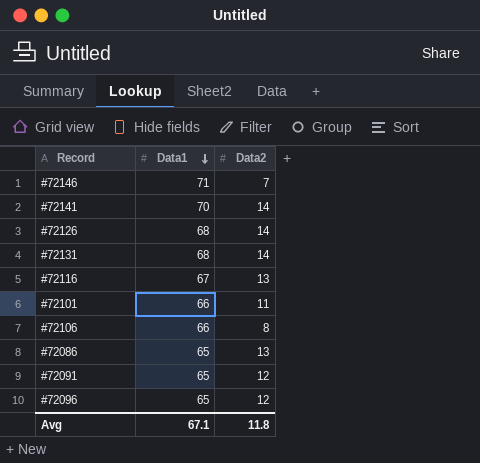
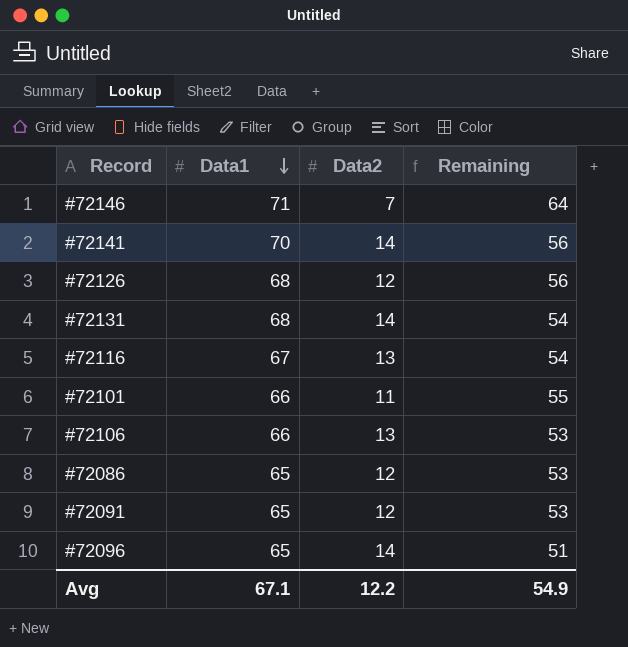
column Remaining | formula: none -> [Data1] - [Data2]
#72126 | Data2: 14 -> 12
#72106 | Data2: 8 -> 13
#72086 | Data2: 13 -> 12
#72096 | Data2: 12 -> 14
Avg | Data2: 11.8 -> 12.2

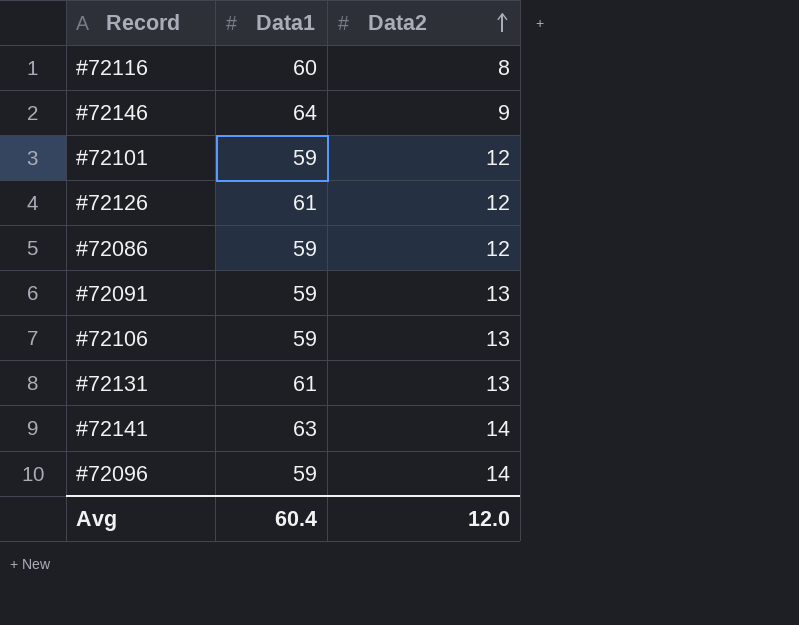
row order: Data1 descending -> Data2 ascending
column Remaining | formula: [Data1] - [Data2] -> none
#72116 | Data1: 67 -> 60
#72116 | Data2: 13 -> 8
#72146 | Data1: 71 -> 64
#72146 | Data2: 7 -> 9
#72101 | Data1: 66 -> 59
#72101 | Data2: 11 -> 12
#72126 | Data1: 68 -> 61
#72086 | Data1: 65 -> 59
#72091 | Data1: 65 -> 59
#72091 | Data2: 12 -> 13
#72106 | Data1: 66 -> 59
#72131 | Data1: 68 -> 61
#72131 | Data2: 14 -> 13
#72141 | Data1: 70 -> 63
#72096 | Data1: 65 -> 59
Avg | Data1: 67.1 -> 60.4
Avg | Data2: 12.2 -> 12.0

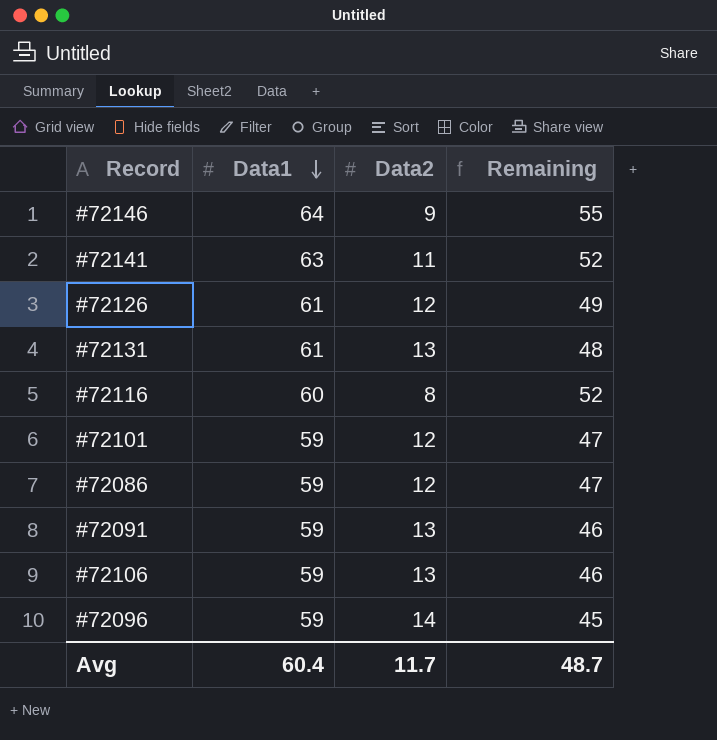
row order: Data2 ascending -> Data1 descending
column Remaining | formula: none -> [Data1] - [Data2]
#72141 | Data2: 14 -> 11
Avg | Data2: 12.0 -> 11.7

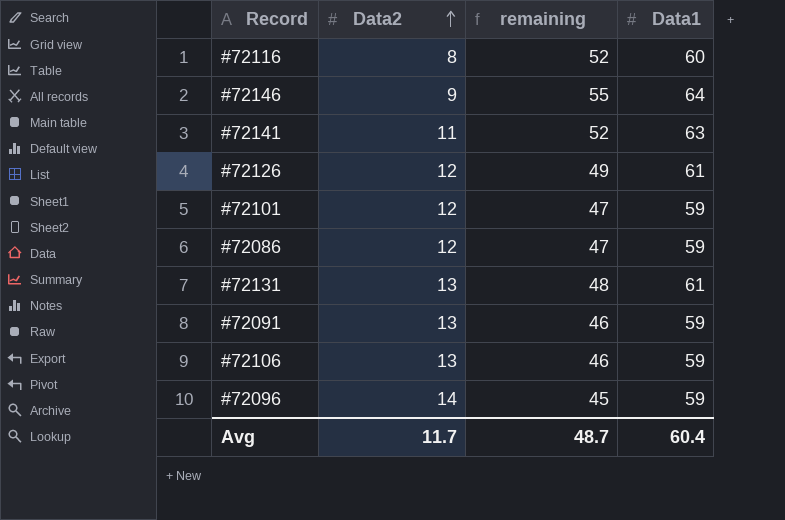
row order: Data1 descending -> Data2 ascending
column name: Remaining -> remaining
column Data1 | position: 2 -> 4

